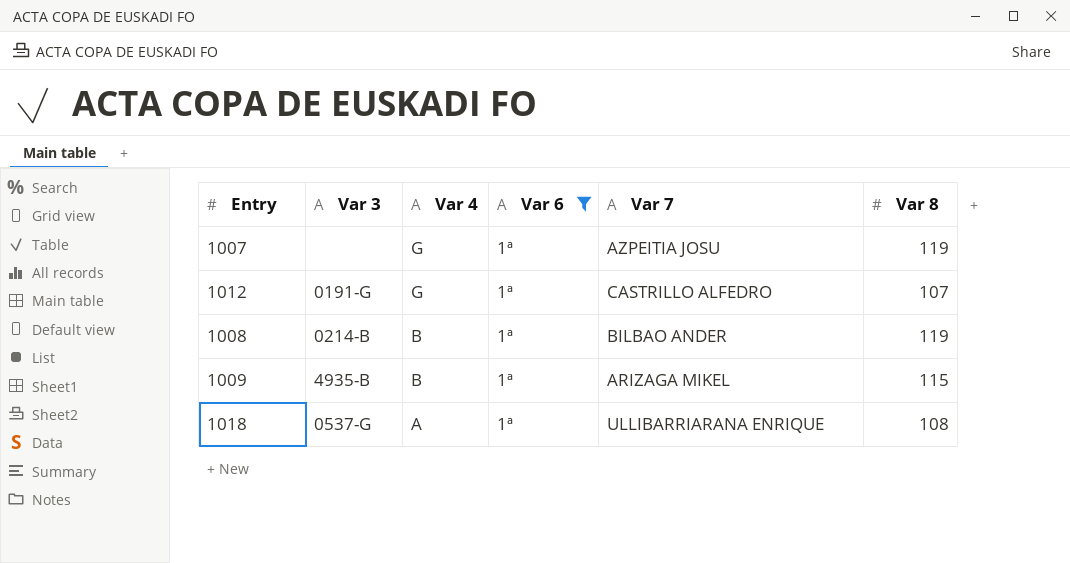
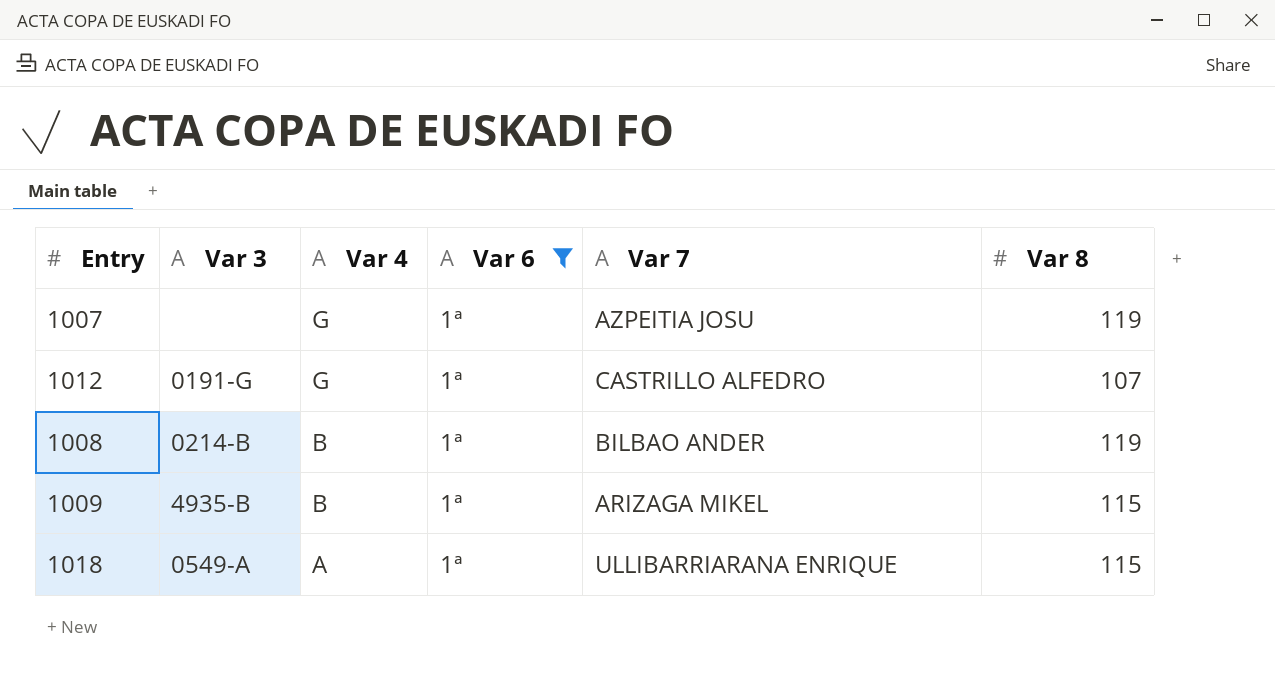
1018 | Var 3: 0537-G -> 0549-A
1018 | Var 8: 108 -> 115

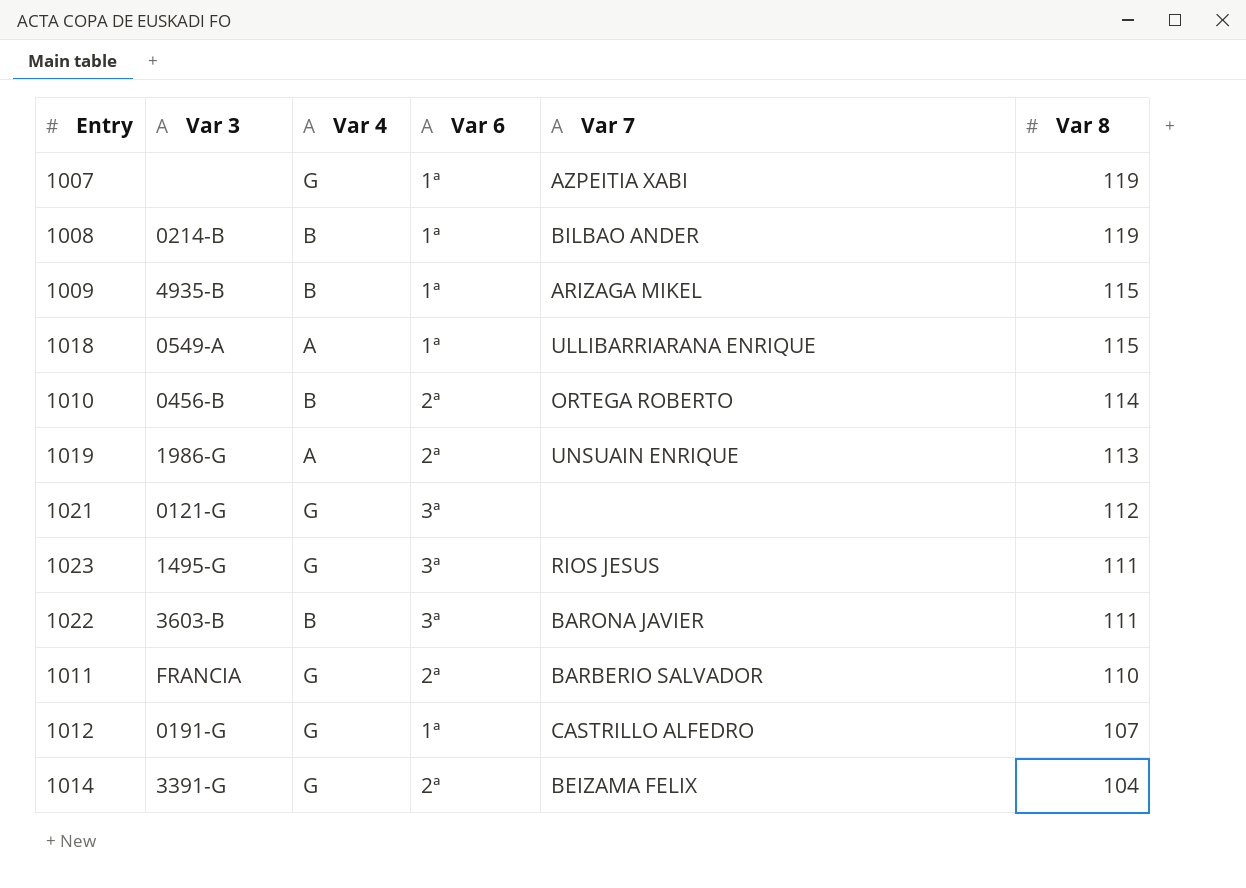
filter: Var 6 = 1ª -> none
row order: Var 4 descending -> Var 8 descending
1007 | Var 7: AZPEITIA JOSU -> AZPEITIA XABI

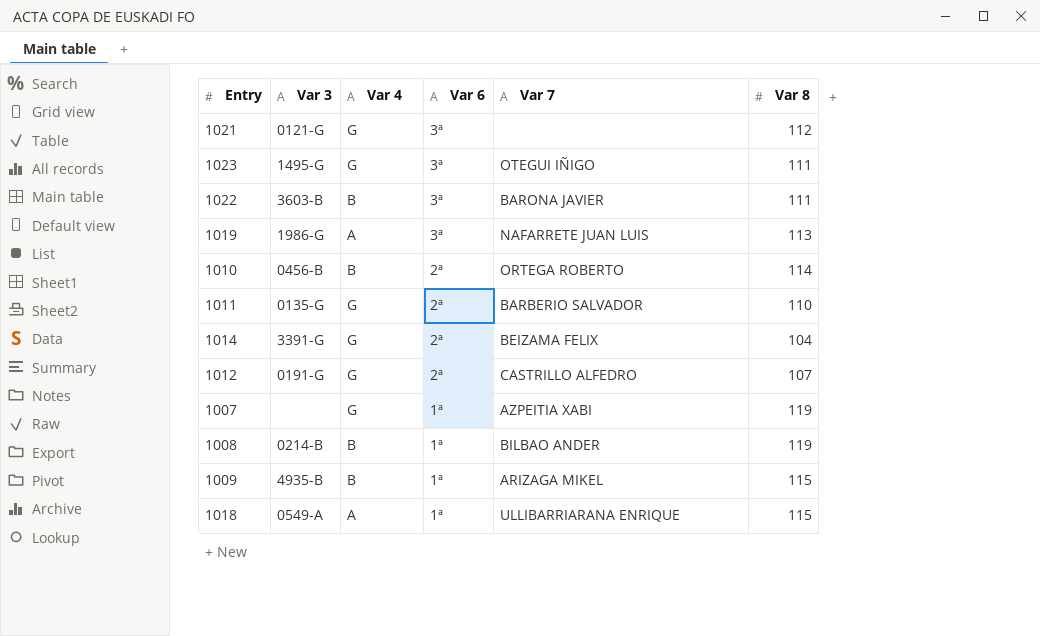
row order: Var 8 descending -> Var 6 descending
1023 | Var 7: RIOS JESUS -> OTEGUI IÑIGO
1019 | Var 6: 2ª -> 3ª
1019 | Var 7: UNSUAIN ENRIQUE -> NAFARRETE JUAN LUIS
1011 | Var 3: FRANCIA -> 0135-G
1012 | Var 6: 1ª -> 2ª

